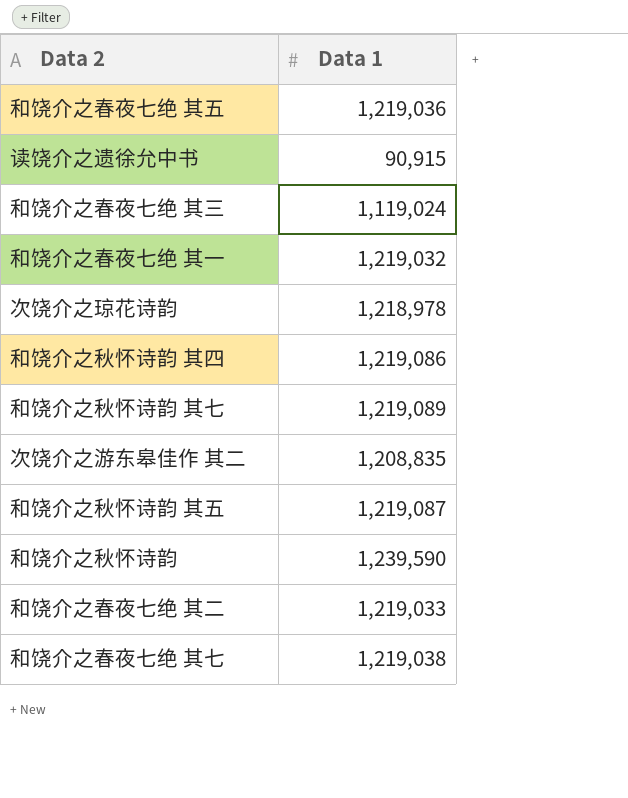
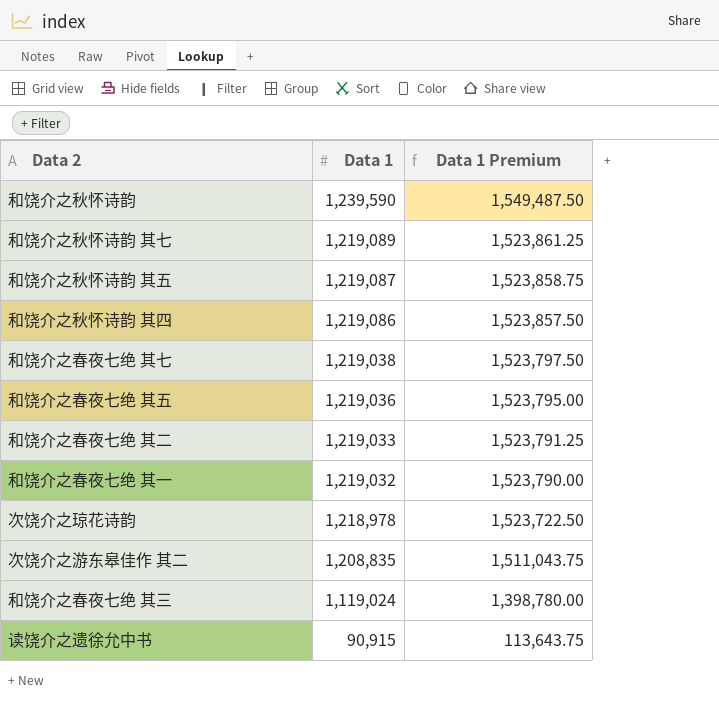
row order: none -> Data 1 descending
column Data 1 Premium | formula: none -> [Data 1] * 1.25

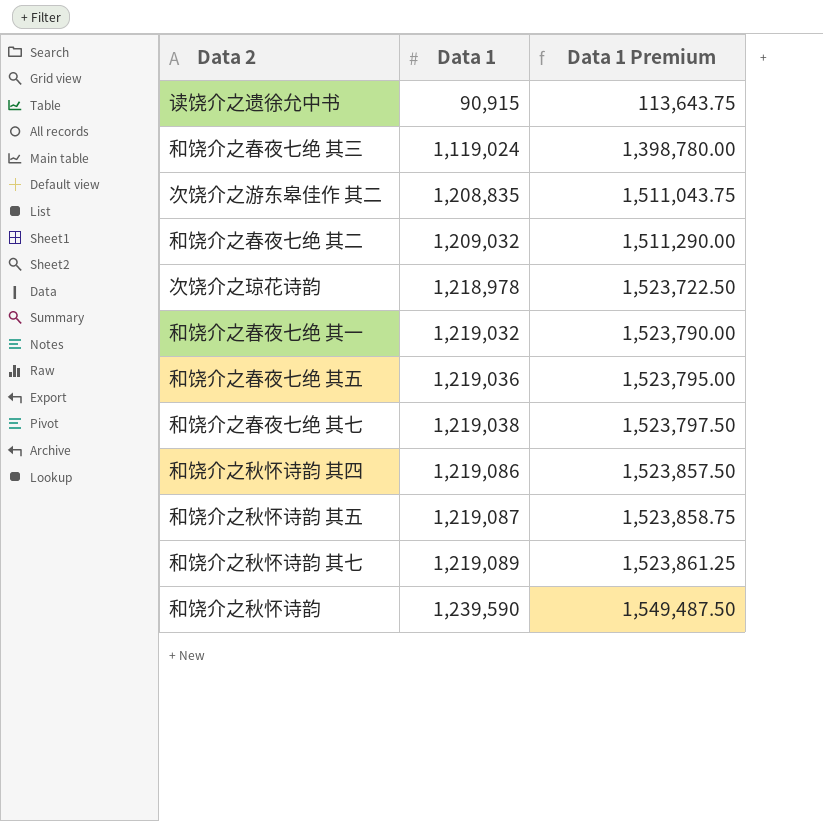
row order: Data 1 descending -> Data 1 ascending
和饶介之春夜七绝 其二 | Data 1: 1,219,033 -> 1,209,032
和饶介之春夜七绝 其二 | Data 1 Premium: 1,523,791.25 -> 1,511,290.00

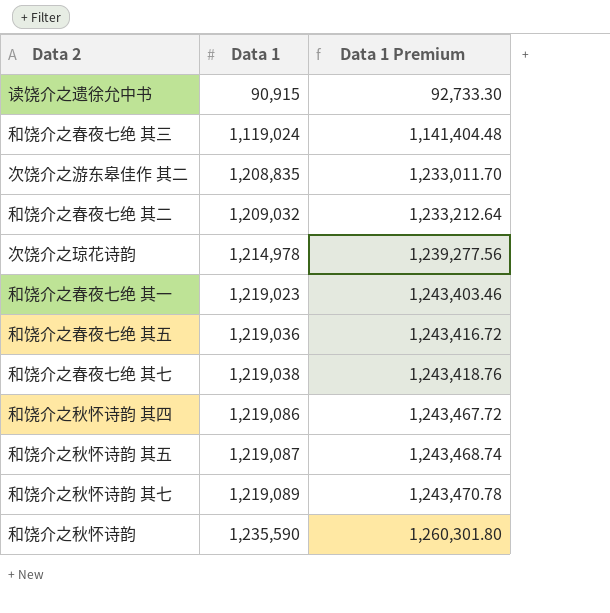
column Data 1 Premium | formula: [Data 1] * 1.25 -> [Data 1] * 1.02
次饶介之琼花诗韵 | Data 1: 1,218,978 -> 1,214,978
和饶介之春夜七绝 其一 | Data 1: 1,219,032 -> 1,219,023
和饶介之秋怀诗韵 | Data 1: 1,239,590 -> 1,235,590

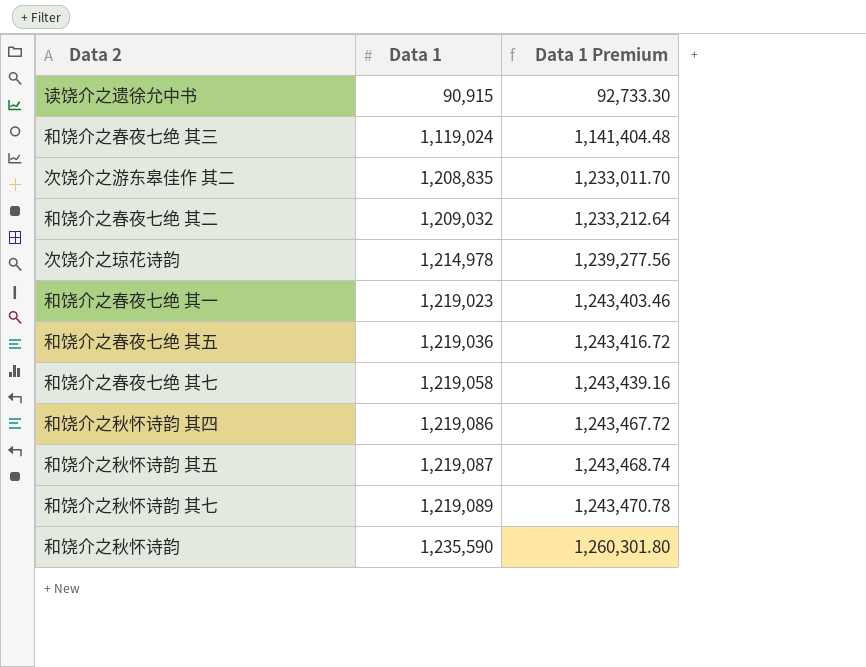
和饶介之春夜七绝 其七 | Data 1: 1,219,038 -> 1,219,058
和饶介之春夜七绝 其七 | Data 1 Premium: 1,243,418.76 -> 1,243,439.16

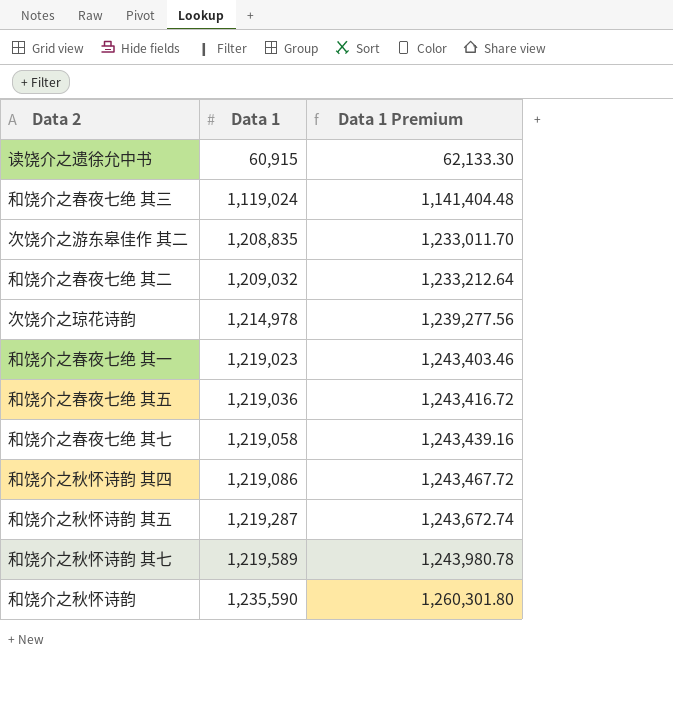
读饶介之遗徐允中书 | Data 1: 90,915 -> 60,915
读饶介之遗徐允中书 | Data 1 Premium: 92,733.30 -> 62,133.30
和饶介之秋怀诗韵 其五 | Data 1: 1,219,087 -> 1,219,287
和饶介之秋怀诗韵 其五 | Data 1 Premium: 1,243,468.74 -> 1,243,672.74
和饶介之秋怀诗韵 其七 | Data 1: 1,219,089 -> 1,219,589
和饶介之秋怀诗韵 其七 | Data 1 Premium: 1,243,470.78 -> 1,243,980.78

